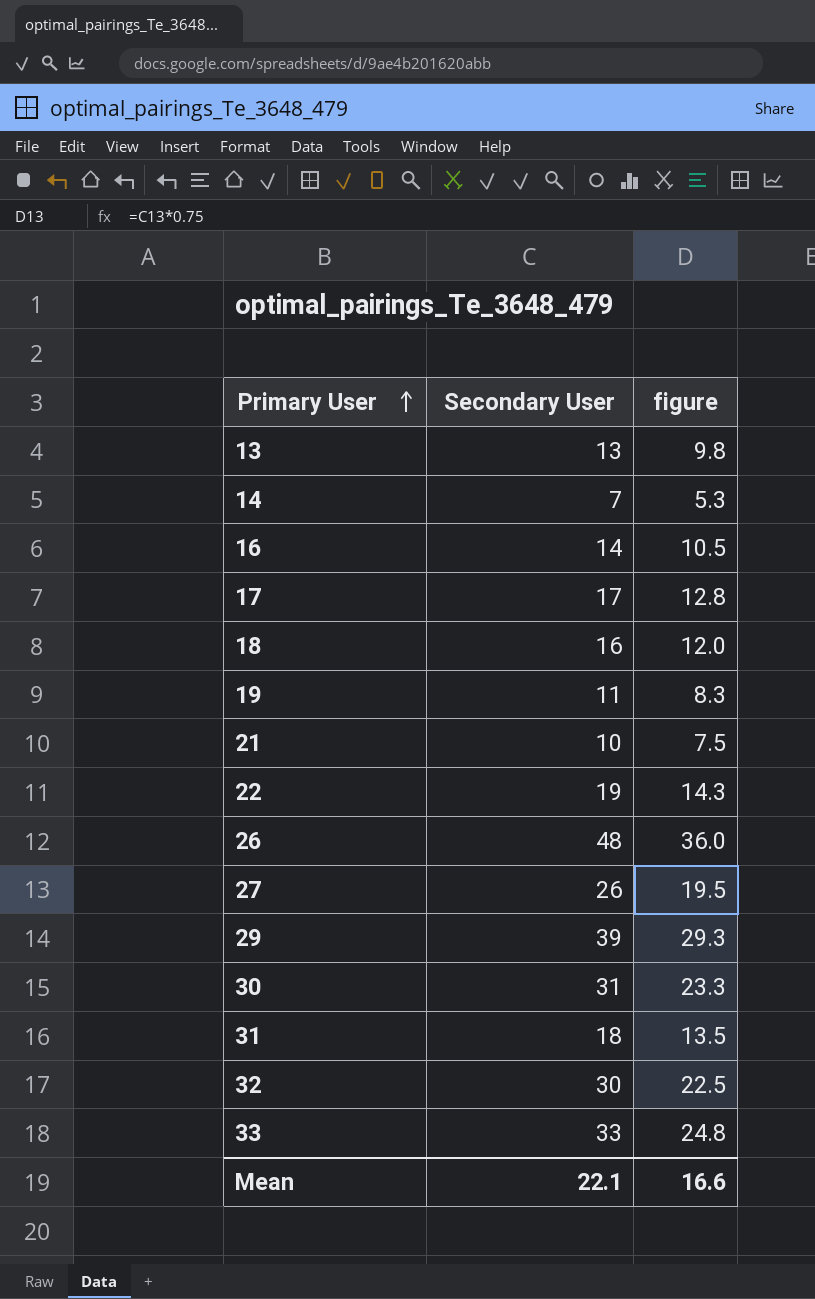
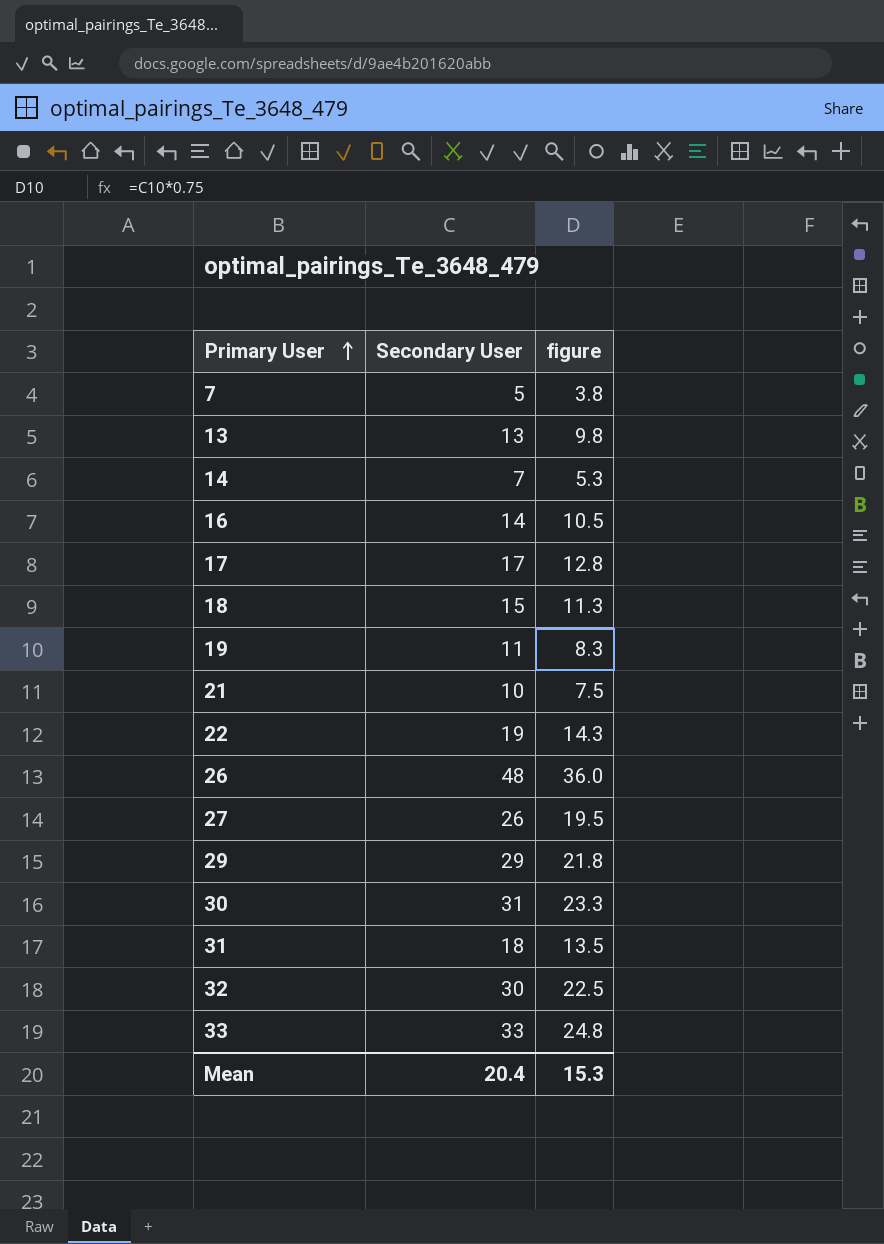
row 7: none -> 5 | 3.8
18 | Secondary User: 16 -> 15
18 | figure: 12.0 -> 11.3
29 | Secondary User: 39 -> 29
29 | figure: 29.3 -> 21.8
Mean | Secondary User: 22.1 -> 20.4
Mean | figure: 16.6 -> 15.3

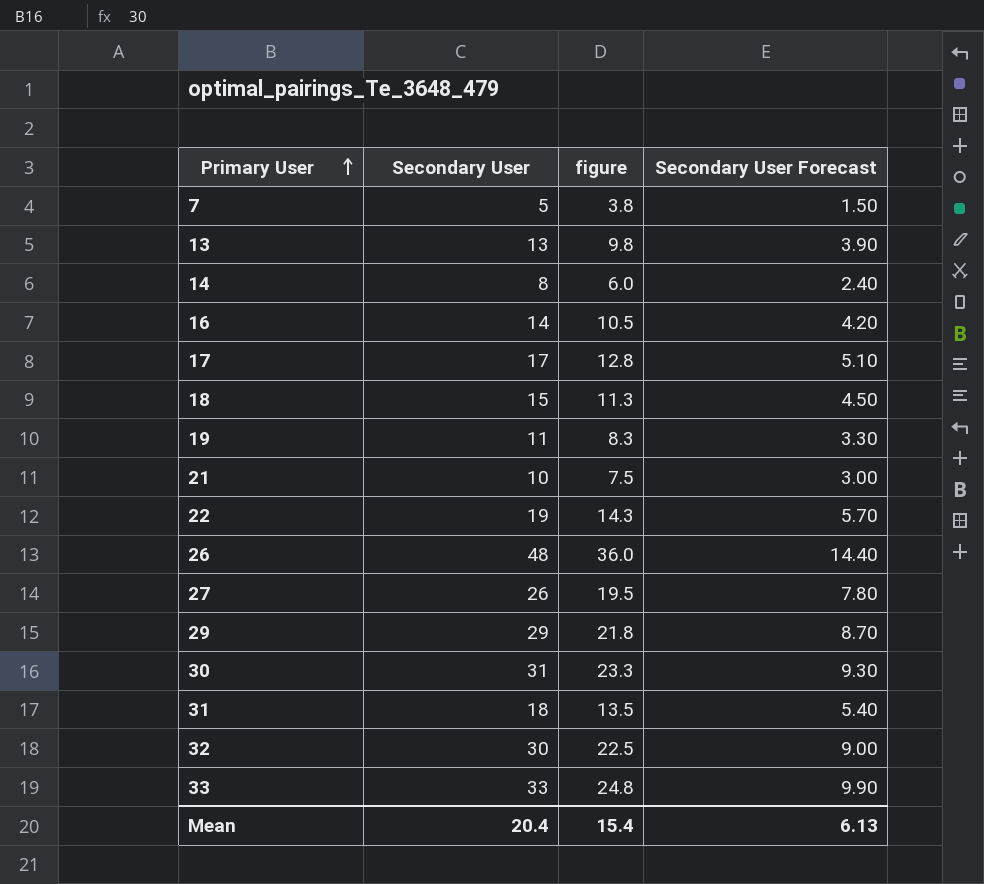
column Secondary User Forecast | formula: none -> [Secondary User] * 0.3
14 | Secondary User: 7 -> 8
14 | figure: 5.3 -> 6.0
Mean | figure: 15.3 -> 15.4

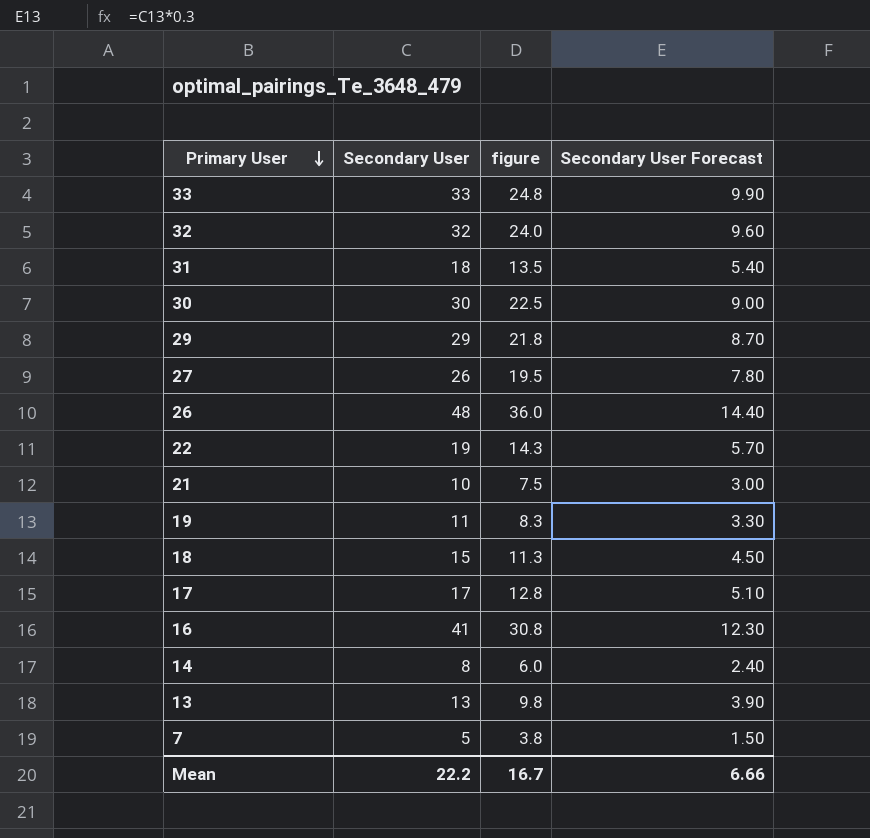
row order: Primary User ascending -> Primary User descending
32 | Secondary User: 30 -> 32
32 | figure: 22.5 -> 24.0
32 | Secondary User Forecast: 9.00 -> 9.60
30 | Secondary User: 31 -> 30
30 | figure: 23.3 -> 22.5
30 | Secondary User Forecast: 9.30 -> 9.00
16 | Secondary User: 14 -> 41
16 | figure: 10.5 -> 30.8
16 | Secondary User Forecast: 4.20 -> 12.30
Mean | Secondary User: 20.4 -> 22.2
Mean | figure: 15.4 -> 16.7
Mean | Secondary User Forecast: 6.13 -> 6.66

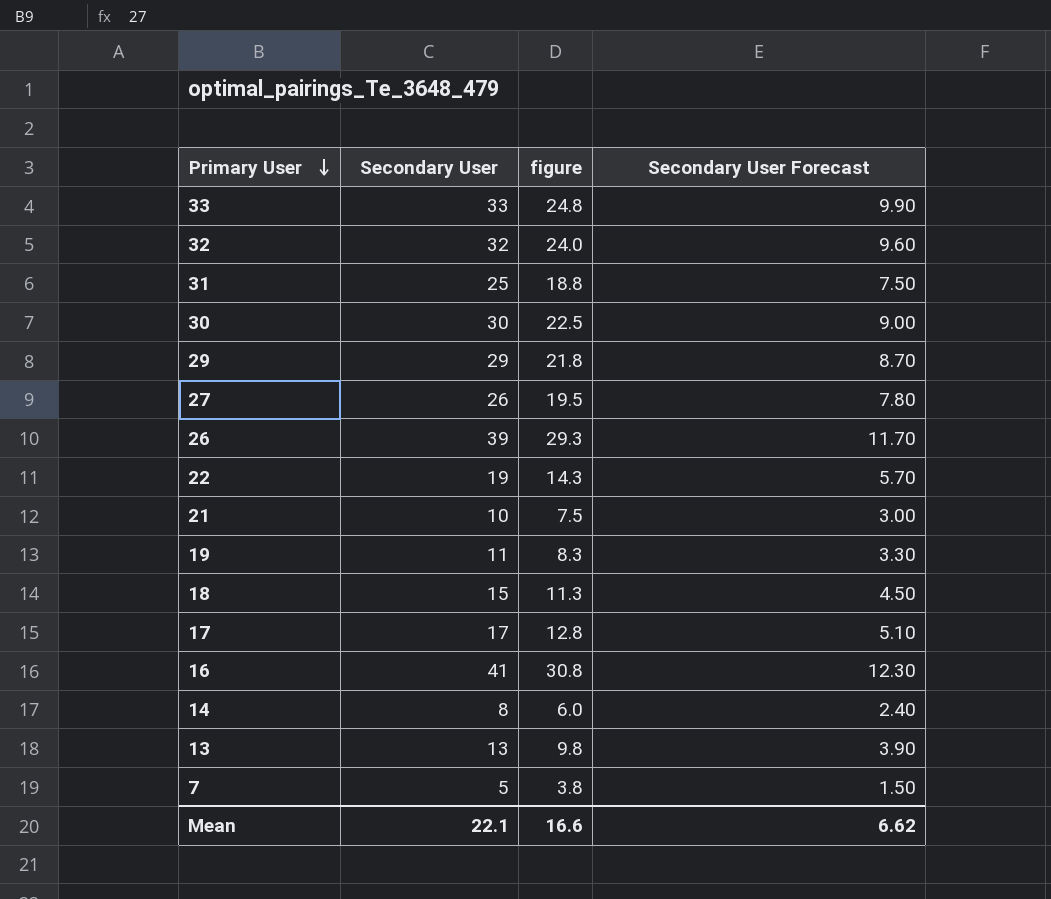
31 | Secondary User: 18 -> 25
31 | figure: 13.5 -> 18.8
31 | Secondary User Forecast: 5.40 -> 7.50
26 | Secondary User: 48 -> 39
26 | figure: 36.0 -> 29.3
26 | Secondary User Forecast: 14.40 -> 11.70
Mean | Secondary User: 22.2 -> 22.1
Mean | figure: 16.7 -> 16.6
Mean | Secondary User Forecast: 6.66 -> 6.62

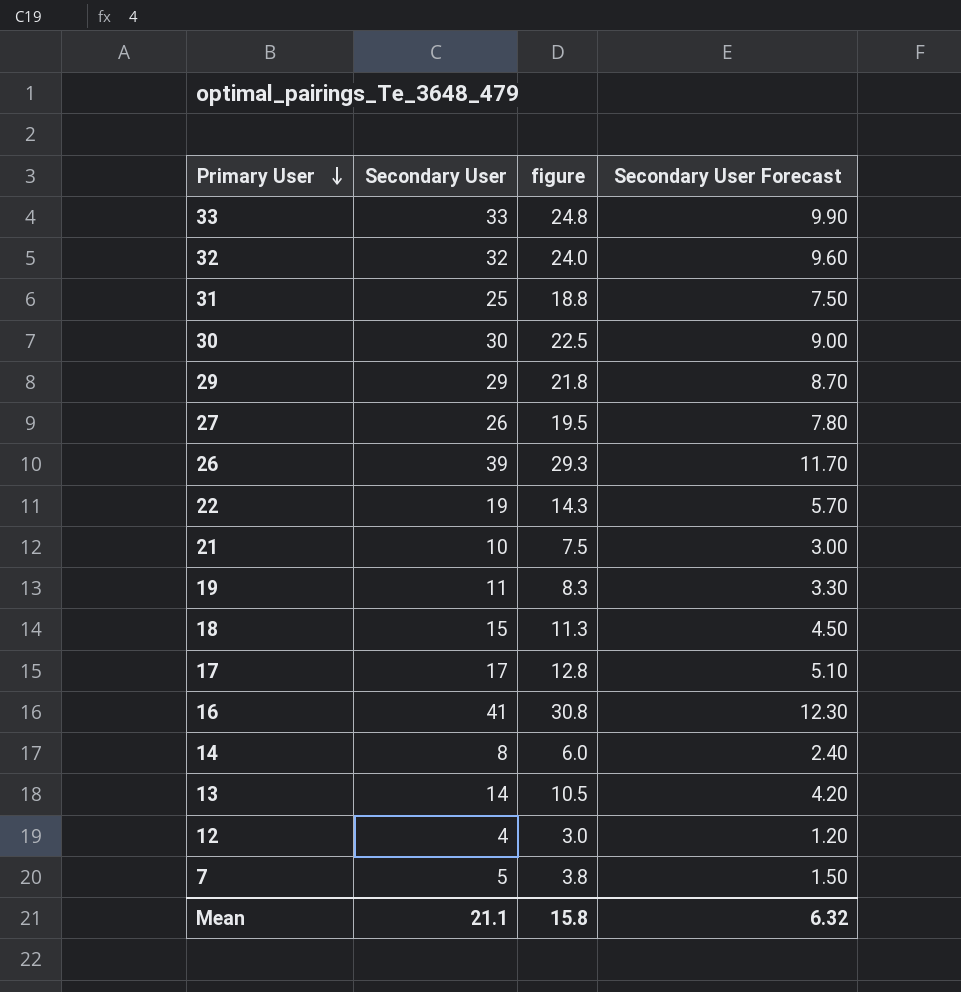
13 | Secondary User: 13 -> 14
13 | figure: 9.8 -> 10.5
13 | Secondary User Forecast: 3.90 -> 4.20
row 12: none -> 4 | 3.0 | 1.20
Mean | Secondary User: 22.1 -> 21.1
Mean | figure: 16.6 -> 15.8
Mean | Secondary User Forecast: 6.62 -> 6.32

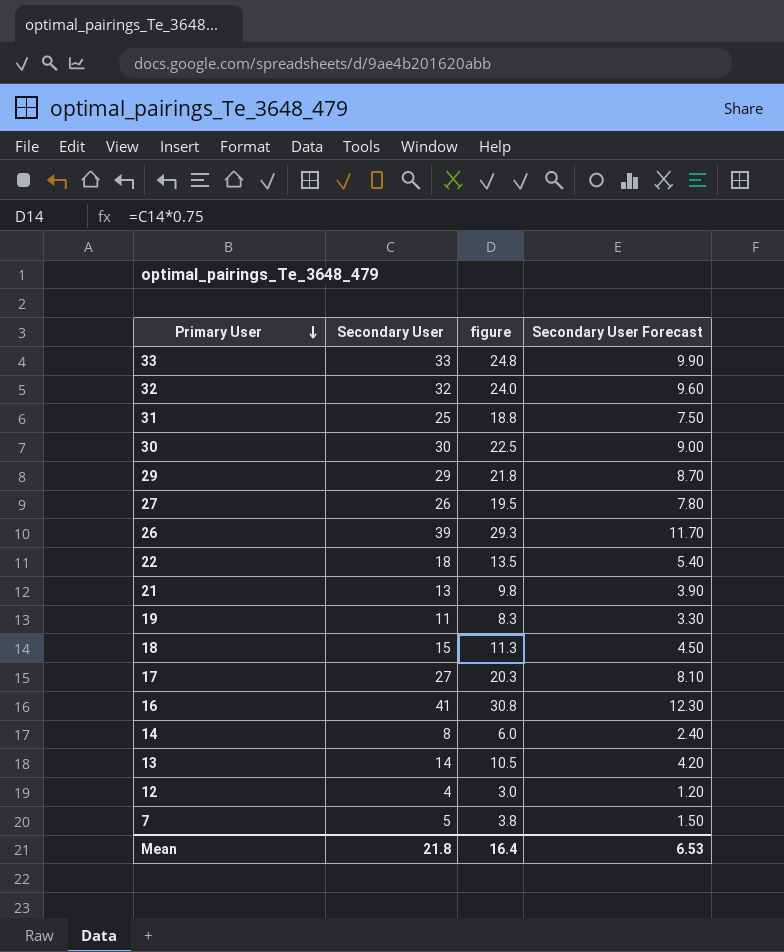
22 | Secondary User: 19 -> 18
22 | figure: 14.3 -> 13.5
22 | Secondary User Forecast: 5.70 -> 5.40
21 | Secondary User: 10 -> 13
21 | figure: 7.5 -> 9.8
21 | Secondary User Forecast: 3.00 -> 3.90
17 | Secondary User: 17 -> 27
17 | figure: 12.8 -> 20.3
17 | Secondary User Forecast: 5.10 -> 8.10
Mean | Secondary User: 21.1 -> 21.8
Mean | figure: 15.8 -> 16.4
Mean | Secondary User Forecast: 6.32 -> 6.53

